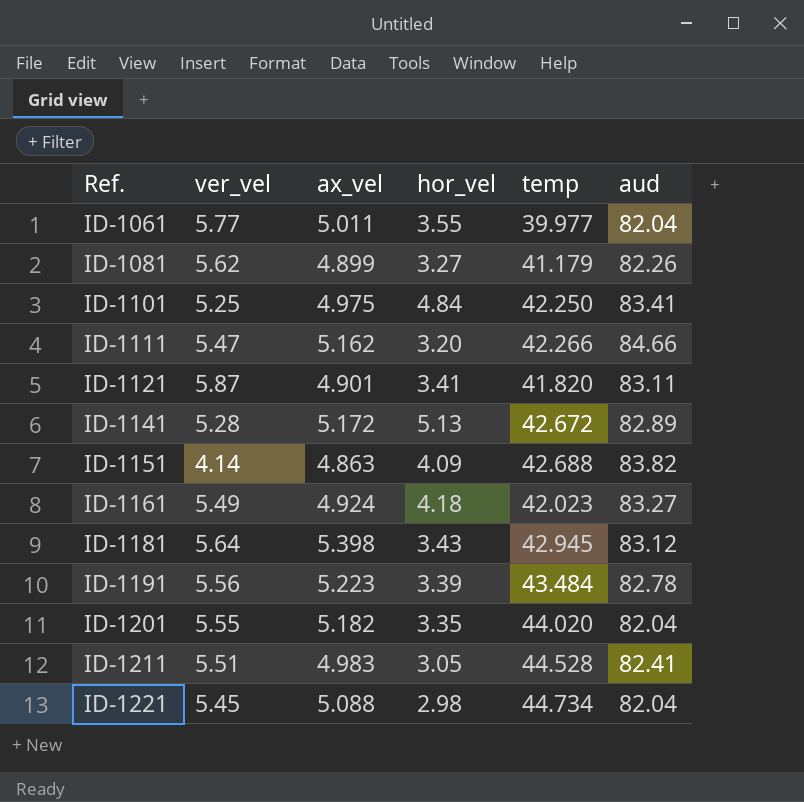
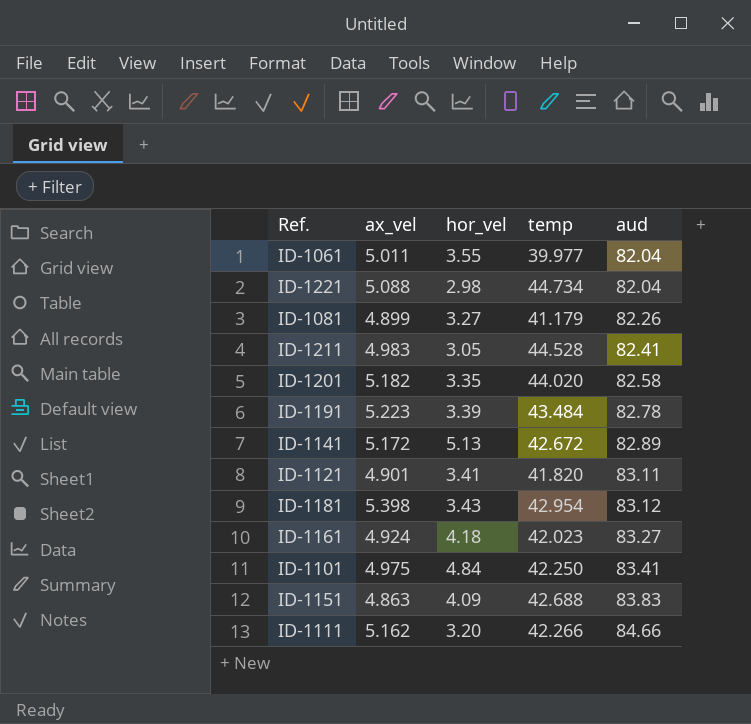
row order: Ref. ascending -> aud ascending
column ver_vel | position: 2 -> none
ID-1201 | aud: 82.04 -> 82.58
ID-1181 | temp: 42.945 -> 42.954
ID-1151 | aud: 83.82 -> 83.83

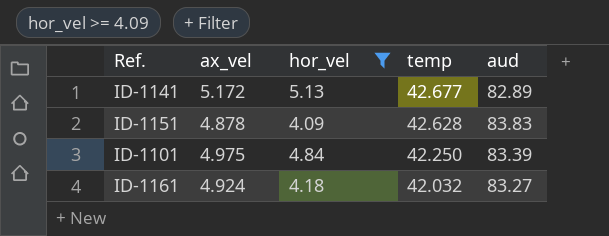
filter: none -> hor_vel >= 4.09
row order: aud ascending -> temp descending
ID-1141 | temp: 42.672 -> 42.677
ID-1151 | ax_vel: 4.863 -> 4.878
ID-1151 | temp: 42.688 -> 42.628
ID-1101 | aud: 83.41 -> 83.39
ID-1161 | temp: 42.023 -> 42.032

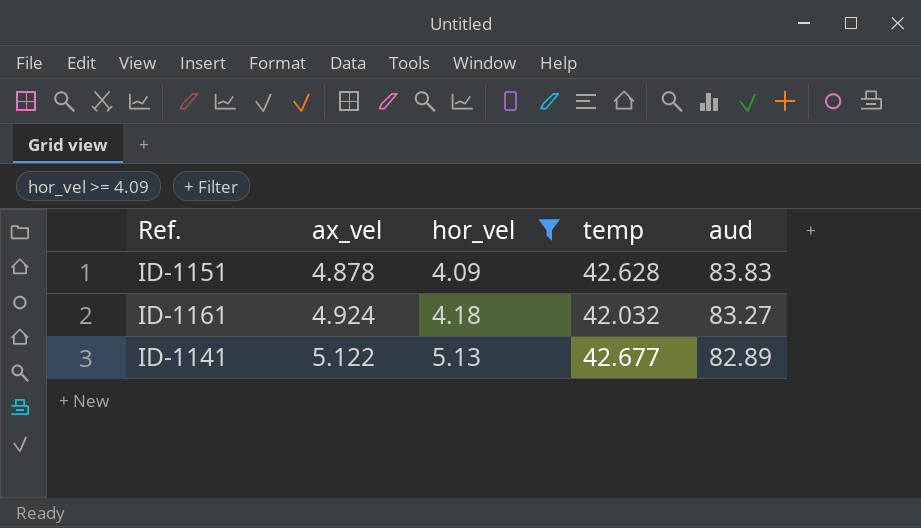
row order: temp descending -> ax_vel ascending
row ID-1101: 4.975 | 4.84 | 42.250 | 83.39 -> none
ID-1141 | ax_vel: 5.172 -> 5.122

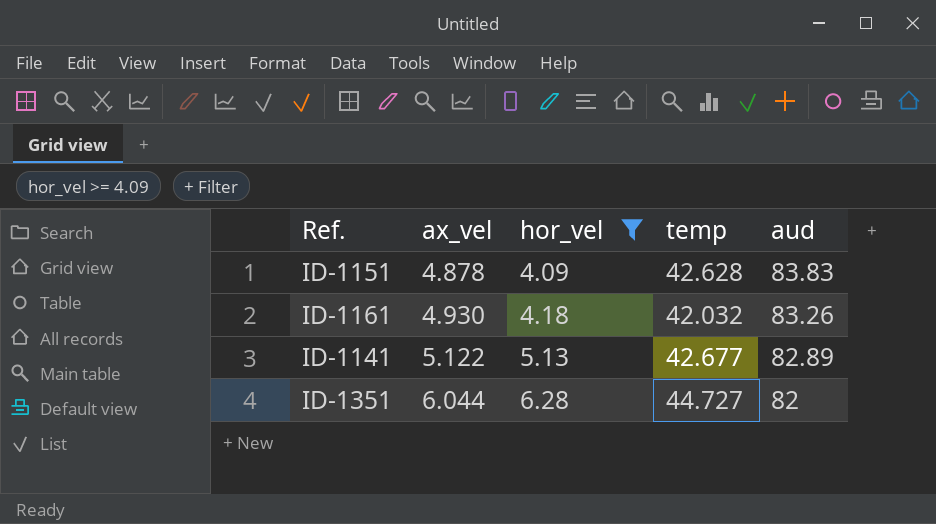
ID-1161 | ax_vel: 4.924 -> 4.930
ID-1161 | aud: 83.27 -> 83.26
row ID-1351: none -> 6.044 | 6.28 | 44.727 | 82

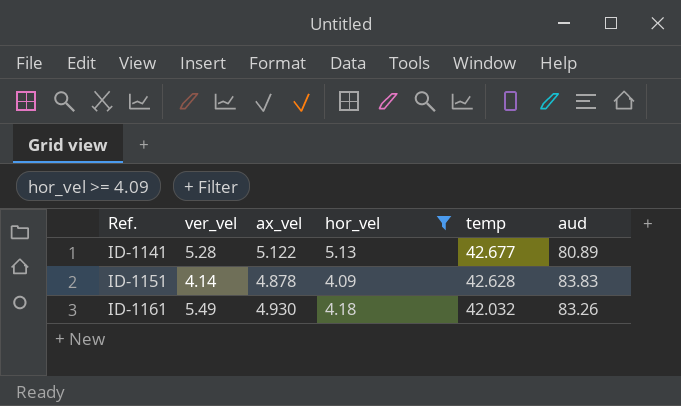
row order: ax_vel ascending -> Ref. ascending
column ver_vel | position: none -> 2
row ID-1351: 6.044 | 6.28 | 44.727 | 82 -> none
ID-1141 | aud: 82.89 -> 80.89

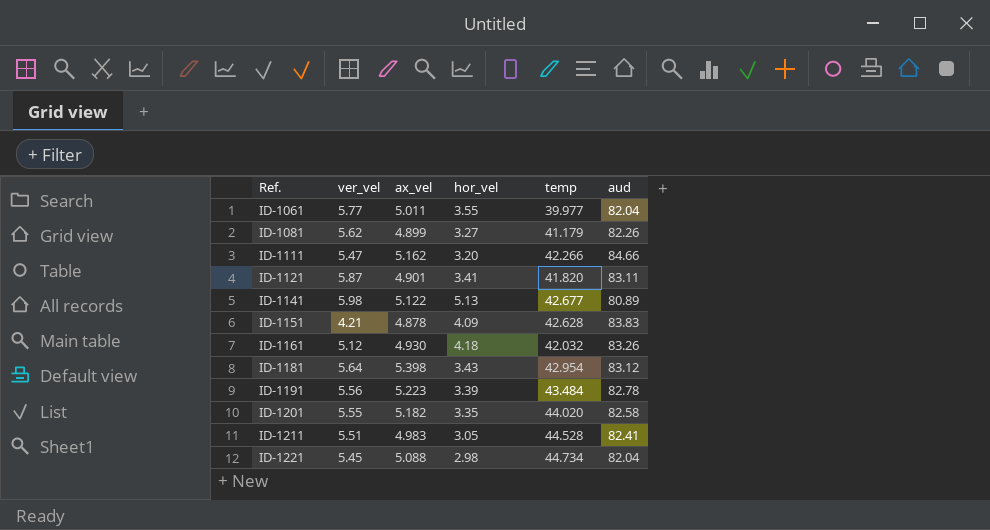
filter: hor_vel >= 4.09 -> none
ID-1141 | ver_vel: 5.28 -> 5.98
ID-1151 | ver_vel: 4.14 -> 4.21
ID-1161 | ver_vel: 5.49 -> 5.12

